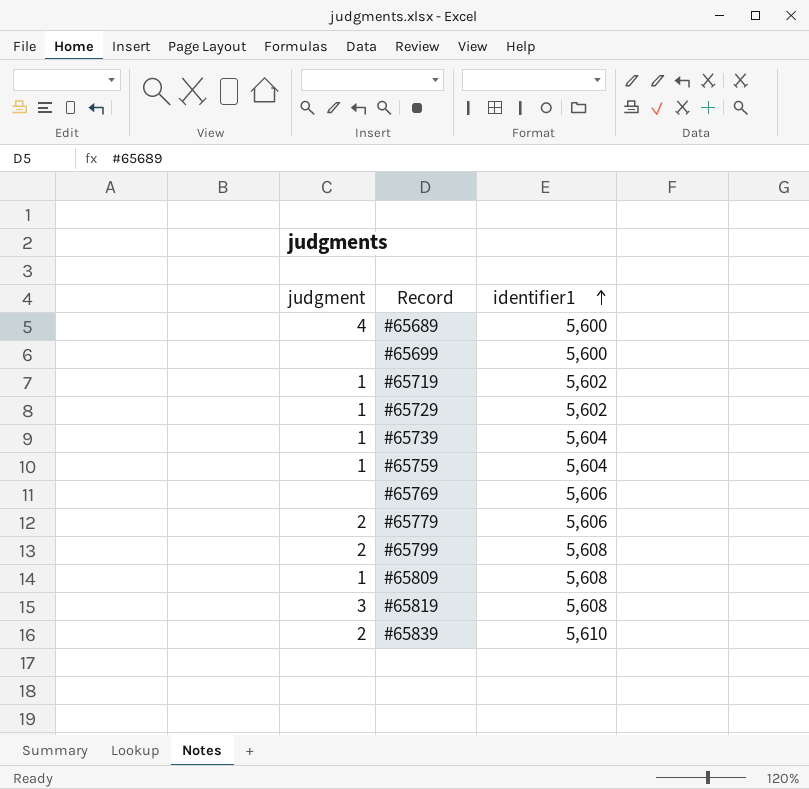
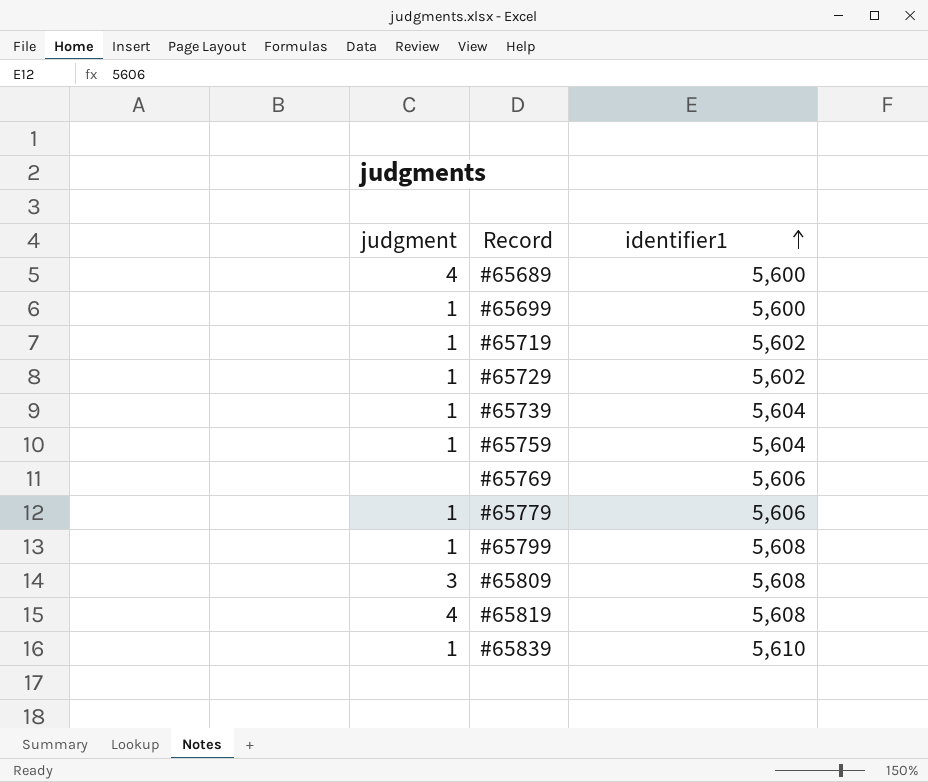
#65699 | judgment: none -> 1
#65779 | judgment: 2 -> 1
#65799 | judgment: 2 -> 1
#65809 | judgment: 1 -> 3
#65819 | judgment: 3 -> 4
#65839 | judgment: 2 -> 1

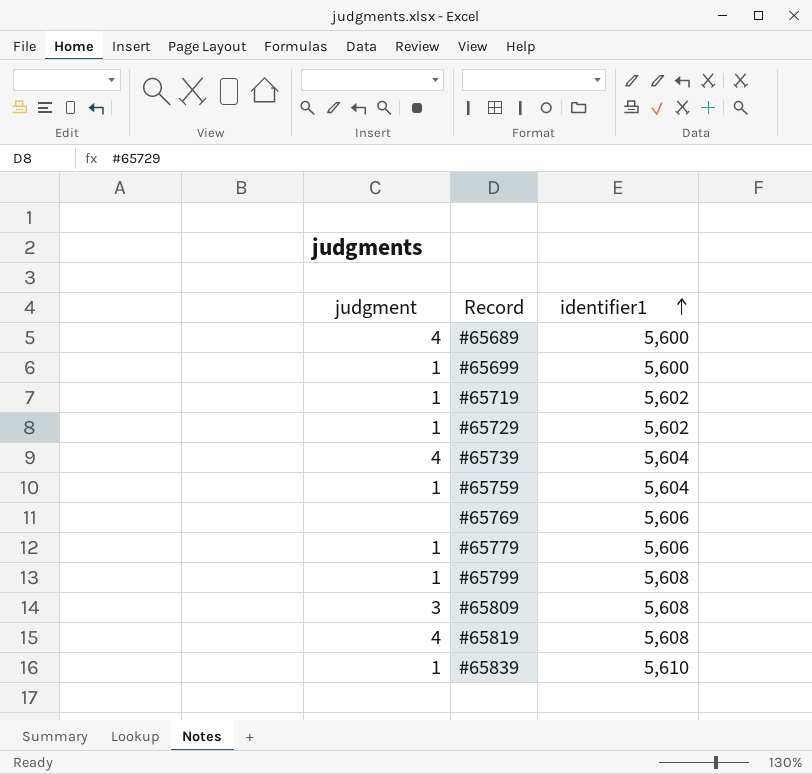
#65739 | judgment: 1 -> 4

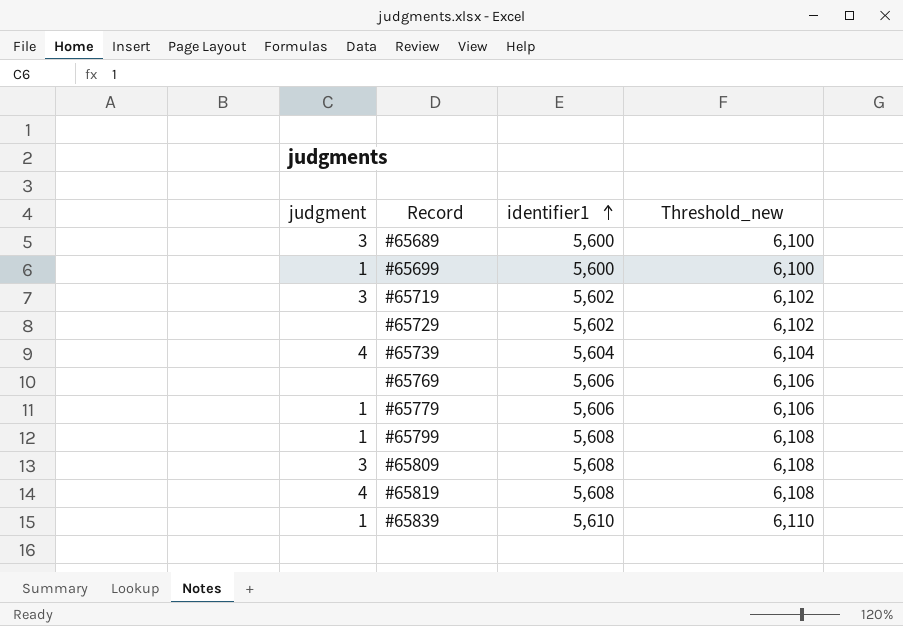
column Threshold_new | formula: none -> [identifier1] + 500
row #65759: 1 | 5,604 -> none
#65689 | judgment: 4 -> 3
#65719 | judgment: 1 -> 3
#65729 | judgment: 1 -> none

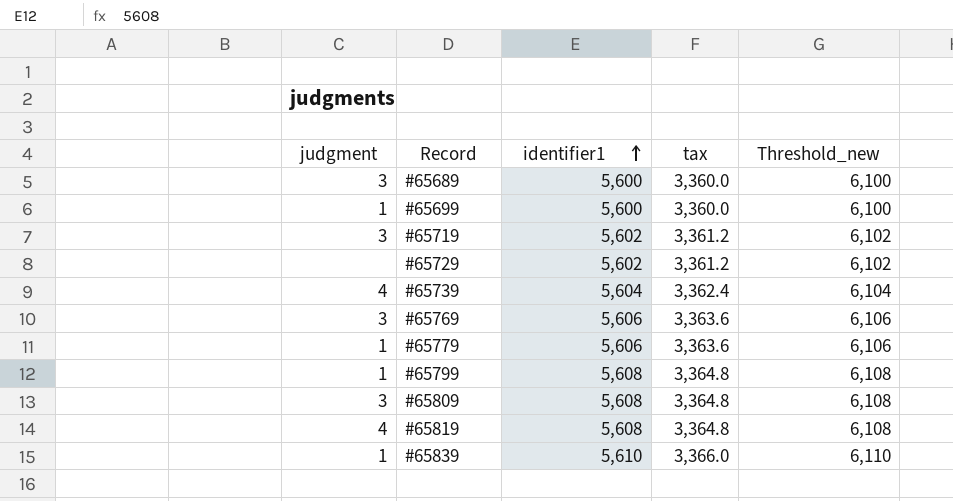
column tax | formula: none -> [identifier1] * 0.6
#65769 | judgment: none -> 3

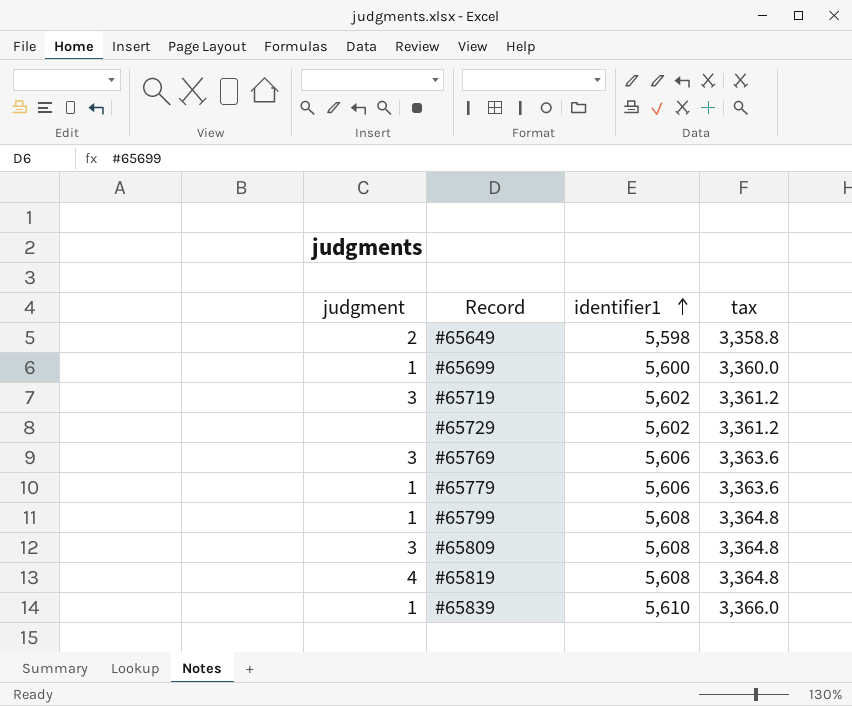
column Threshold_new | formula: [identifier1] + 500 -> none
row #65689: 3 | 5,600 | 3,360.0 | 6,100 -> none
row #65739: 4 | 5,604 | 3,362.4 | 6,104 -> none
row #65649: none -> 2 | 5,598 | 3,358.8

